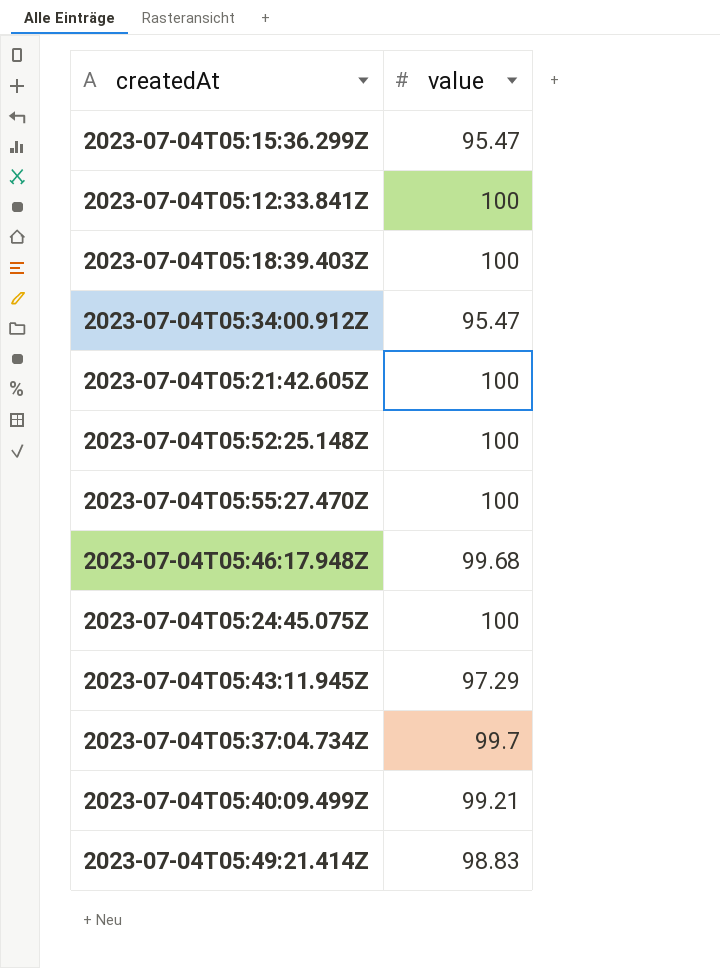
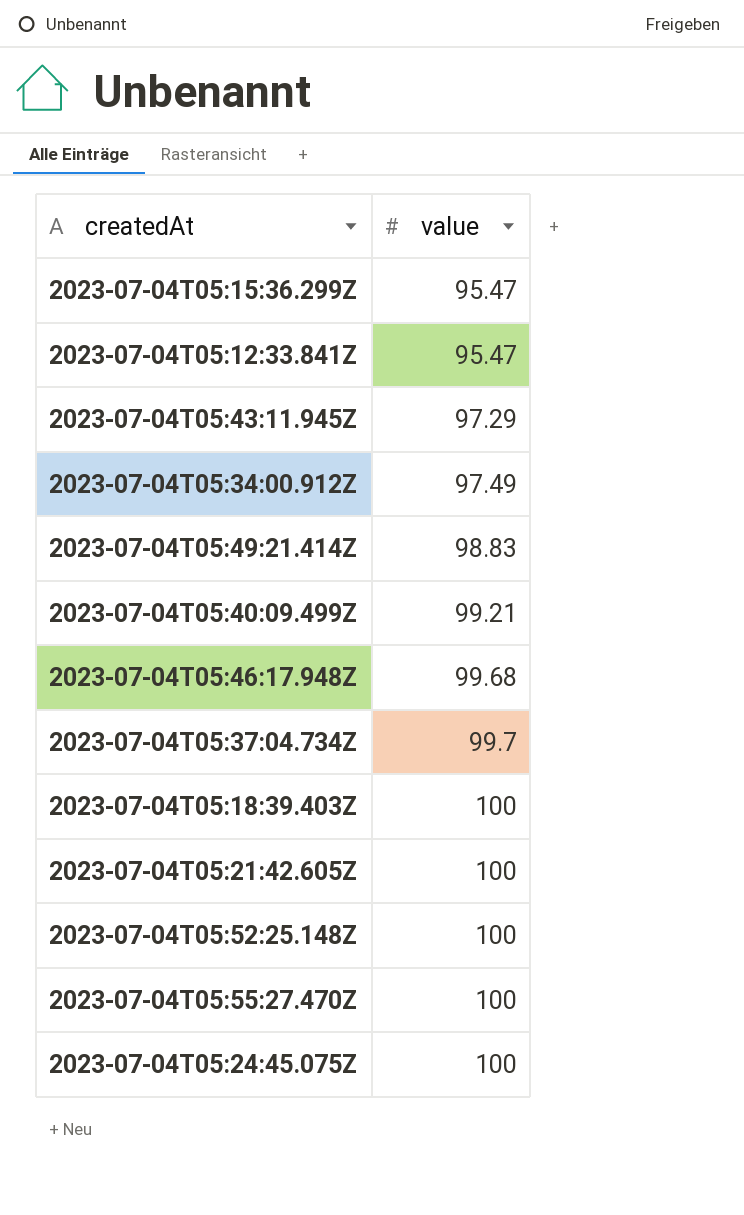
row order: none -> value ascending
2023-07-04T05:12:33.841Z | value: 100 -> 95.47
2023-07-04T05:34:00.912Z | value: 95.47 -> 97.49

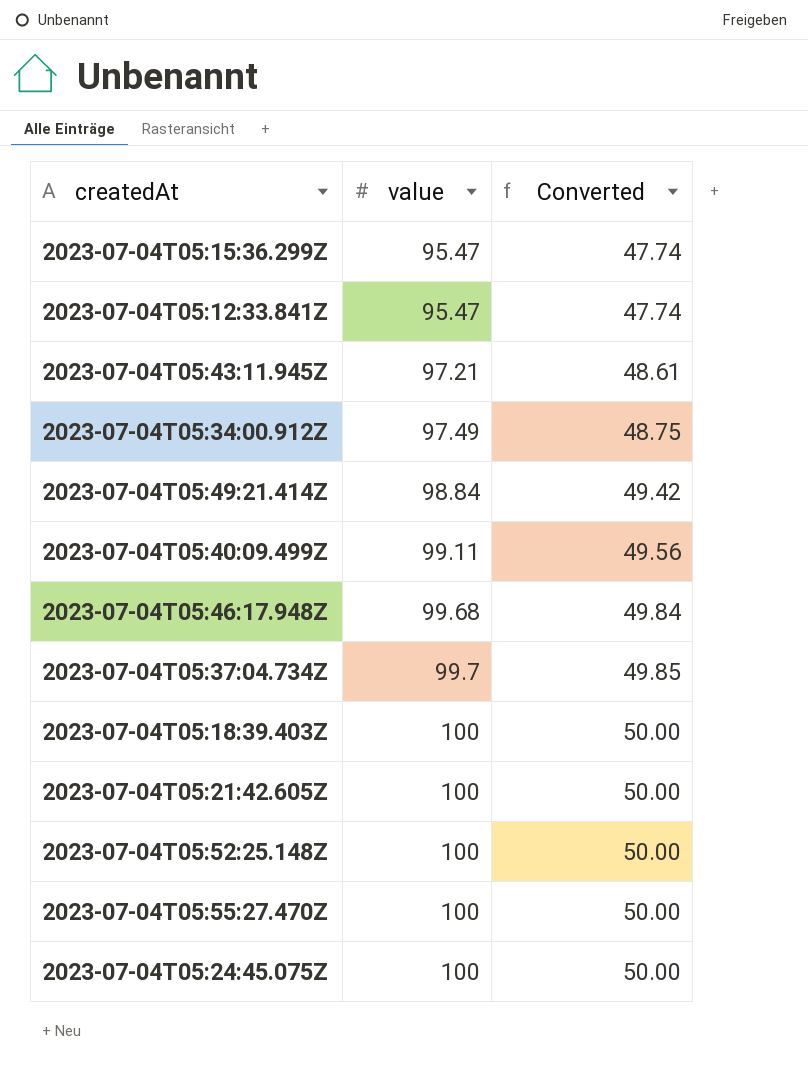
column Converted | formula: none -> [value] * 0.5
2023-07-04T05:43:11.945Z | value: 97.29 -> 97.21
2023-07-04T05:49:21.414Z | value: 98.83 -> 98.84
2023-07-04T05:40:09.499Z | value: 99.21 -> 99.11

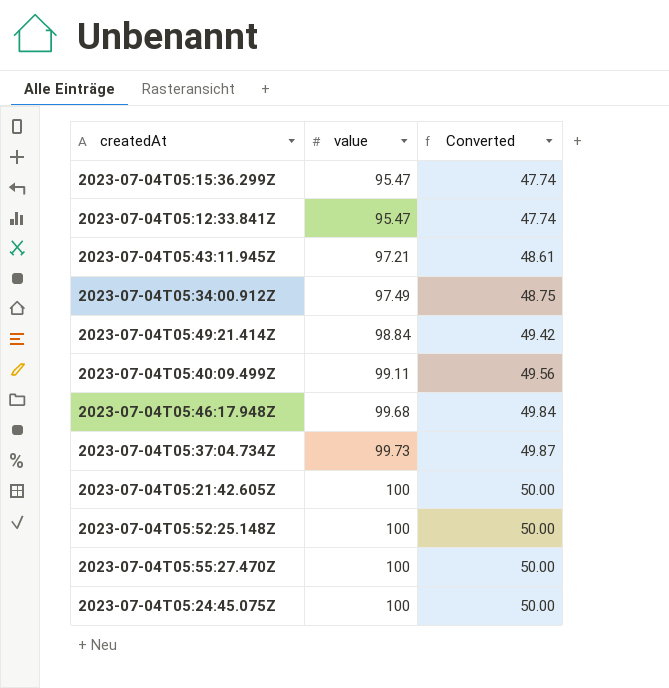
row 2023-07-04T05:18:39.403Z: 100 | 50.00 -> none
2023-07-04T05:37:04.734Z | value: 99.7 -> 99.73
2023-07-04T05:37:04.734Z | Converted: 49.85 -> 49.87

